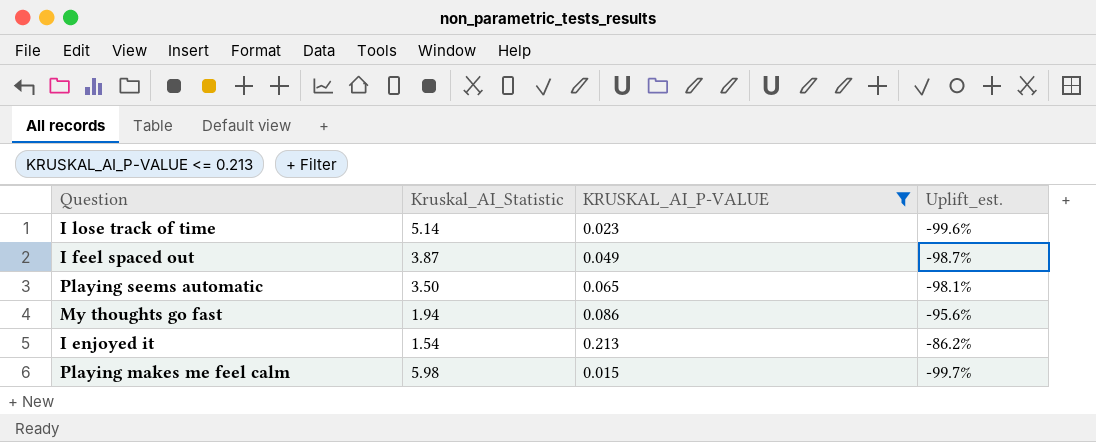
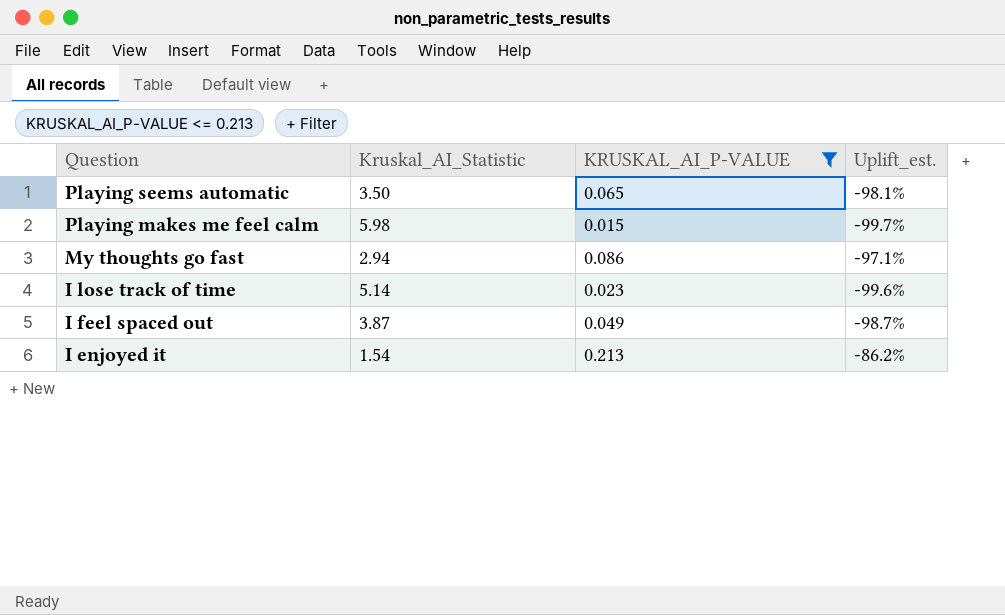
row order: none -> Question descending
My thoughts go fast | Kruskal_AI_Statistic: 1.94 -> 2.94
My thoughts go fast | Uplift_est.: -95.6% -> -97.1%

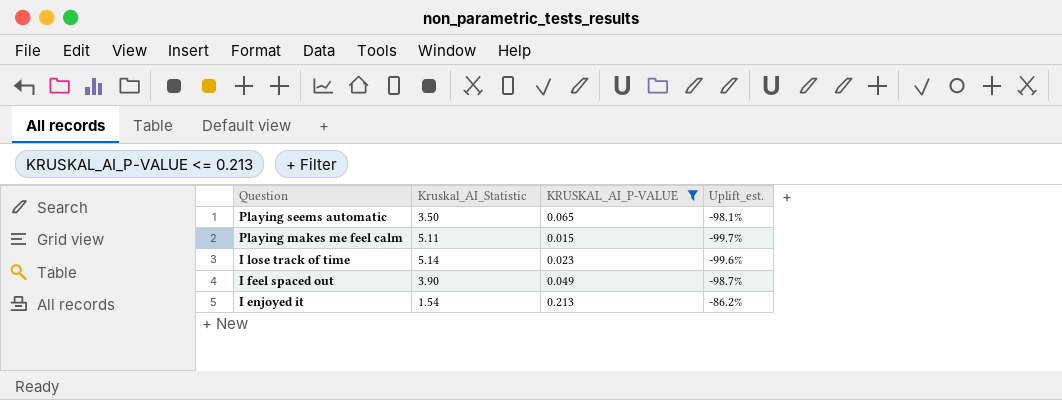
row My thoughts go fast: 2.94 | 0.086 | -97.1% -> none
Playing makes me feel calm | Kruskal_AI_Statistic: 5.98 -> 5.11
I feel spaced out | Kruskal_AI_Statistic: 3.87 -> 3.90

